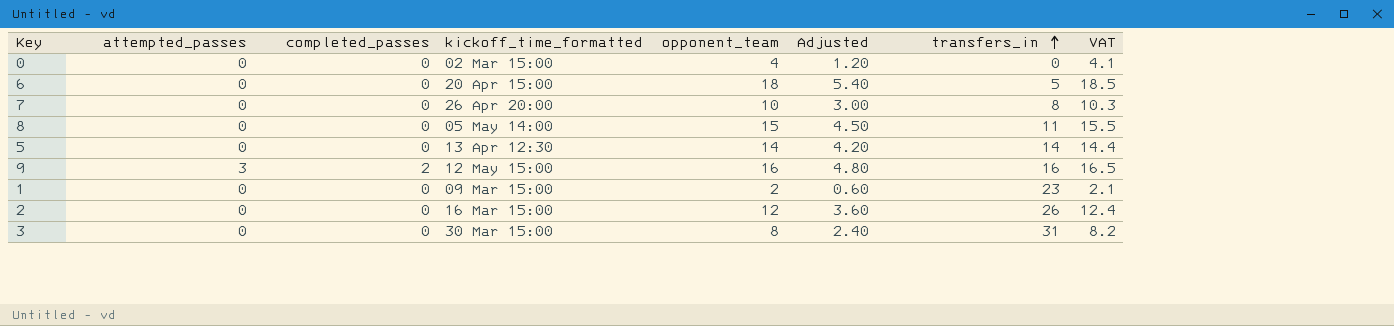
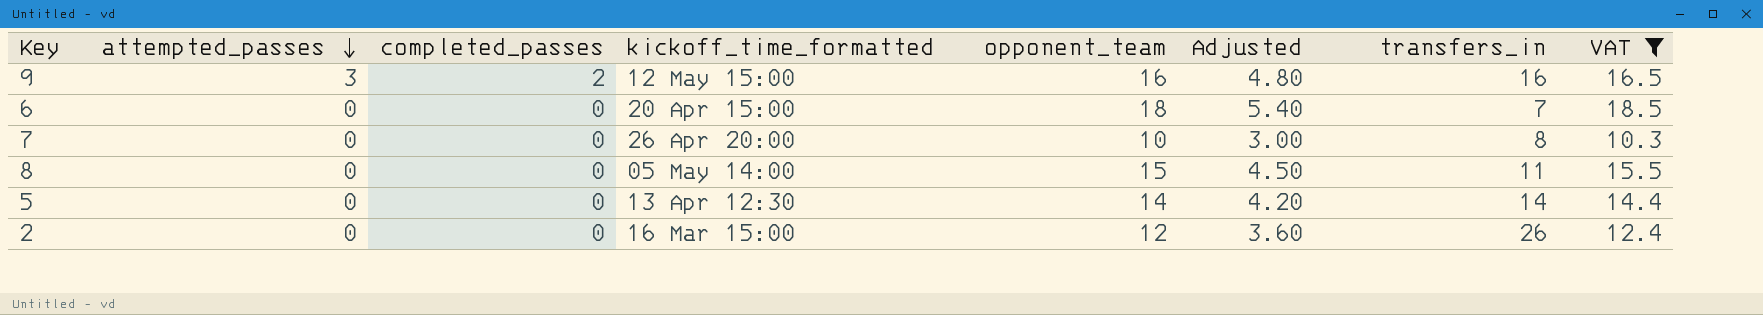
filter: none -> VAT >= 10.3
row order: transfers_in ascending -> attempted_passes descending
6 | transfers_in: 5 -> 7

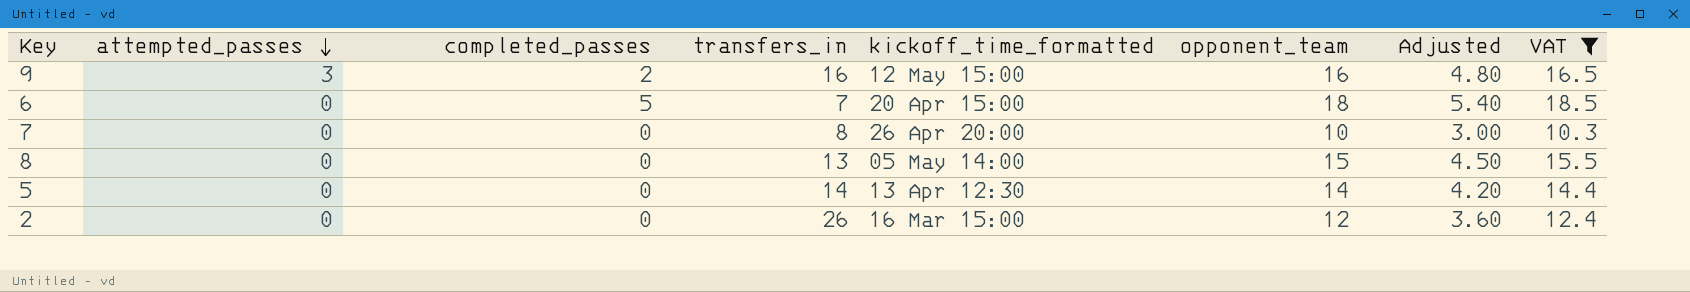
column transfers_in | position: 7 -> 4
6 | completed_passes: 0 -> 5
8 | transfers_in: 11 -> 13

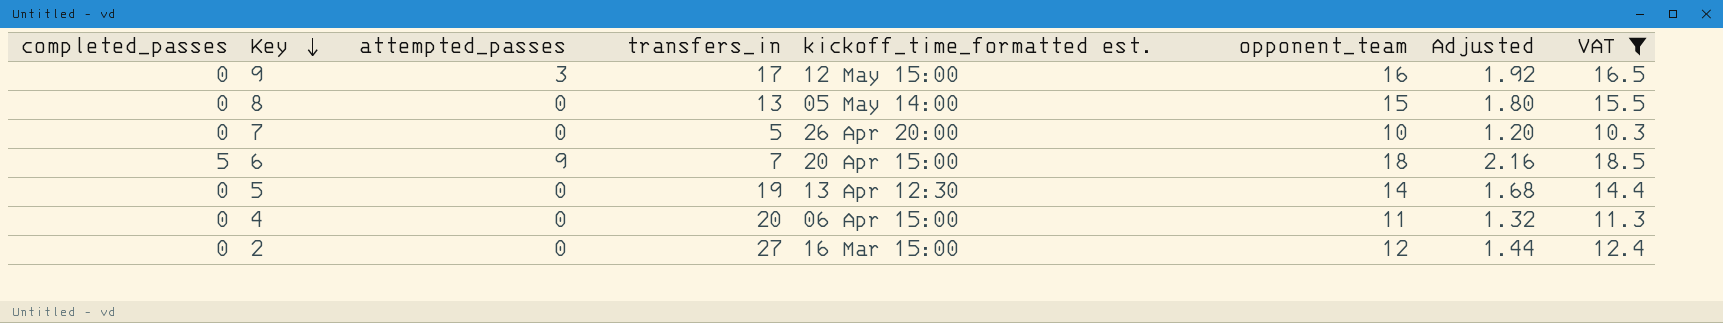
row order: attempted_passes descending -> Key descending
column completed_passes | position: 3 -> 1
column name: kickoff_time_formatted -> kickoff_time_formatted est.
column Adjusted | formula: [opponent_team] * 0.3 -> [opponent_team] * 0.12
9 | completed_passes: 2 -> 0
9 | transfers_in: 16 -> 17
7 | transfers_in: 8 -> 5
6 | attempted_passes: 0 -> 9
5 | transfers_in: 14 -> 19
row 4: none -> 0 | 0 | 20 | 06 Apr 15:00 | 11 | 1.32 | 11.3
2 | transfers_in: 26 -> 27

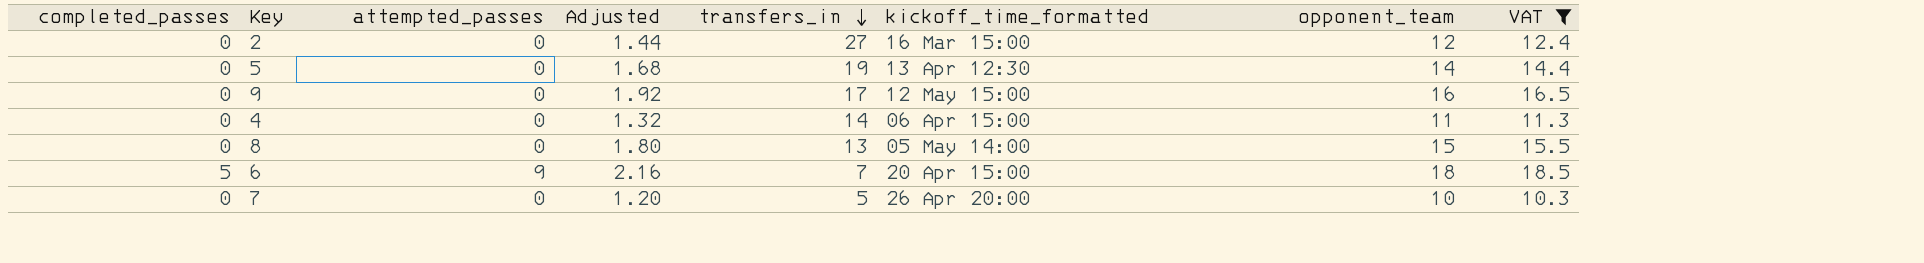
row order: Key descending -> transfers_in descending
column Adjusted | position: 7 -> 4
column name: kickoff_time_formatted est. -> kickoff_time_formatted
9 | attempted_passes: 3 -> 0
4 | transfers_in: 20 -> 14

